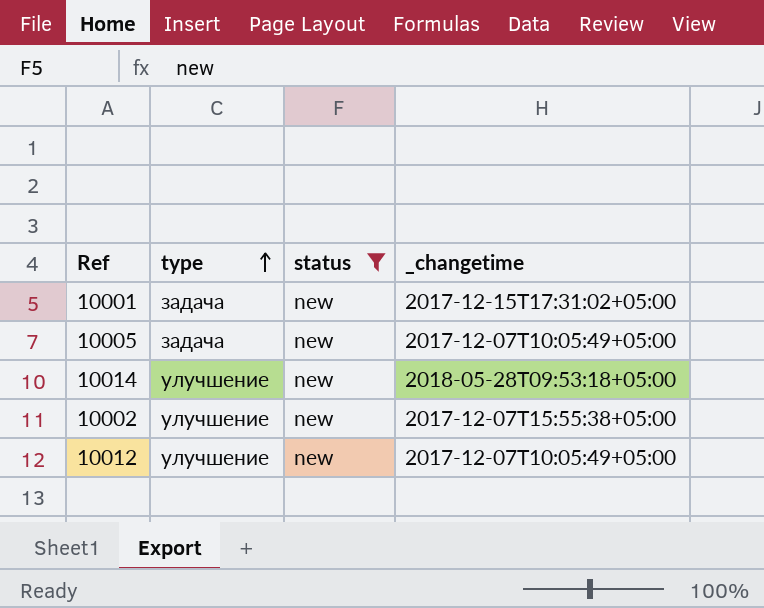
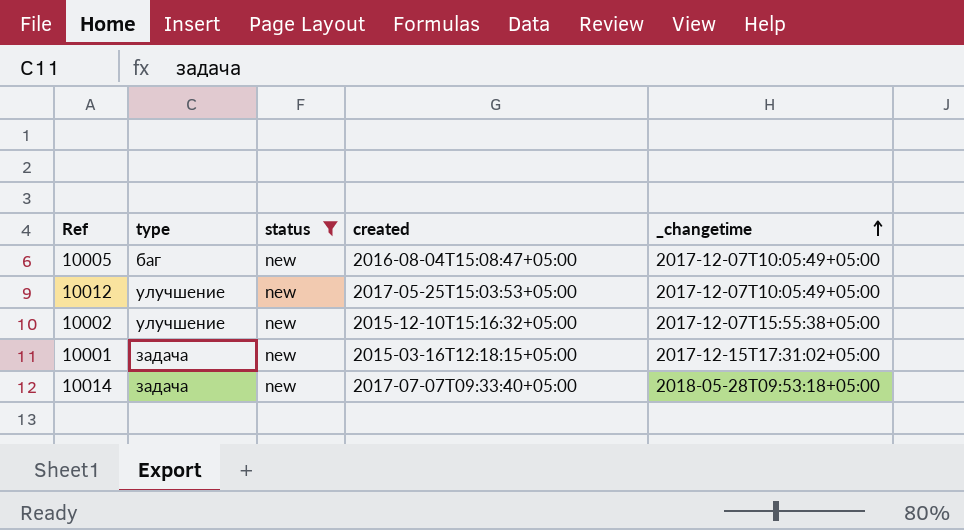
row order: type ascending -> _changetime ascending
column created | position: none -> 4
10005 | type: задача -> баг
10014 | type: улучшение -> задача

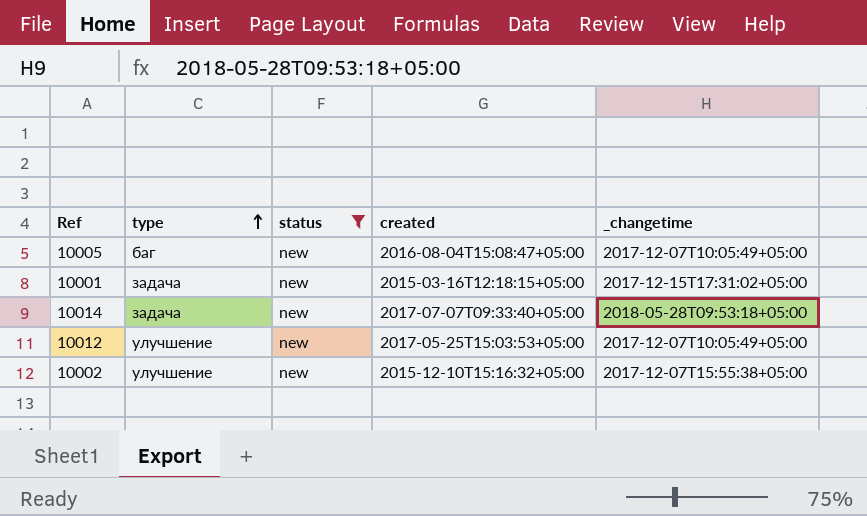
row order: _changetime ascending -> type ascending

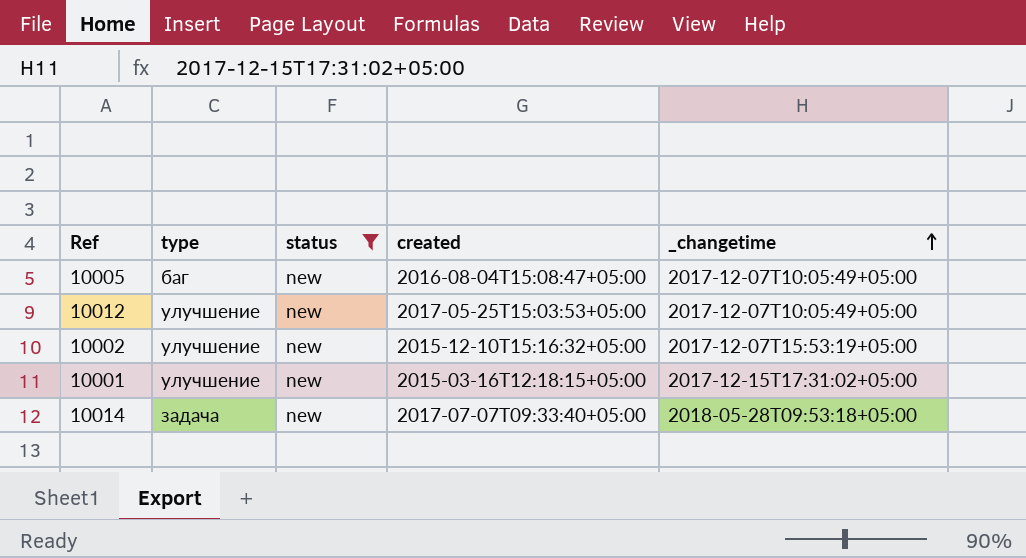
row order: type ascending -> _changetime ascending
10002 | _changetime: 2017-12-07T15:55:38+05:00 -> 2017-12-07T15:53:19+05:00
10001 | type: задача -> улучшение

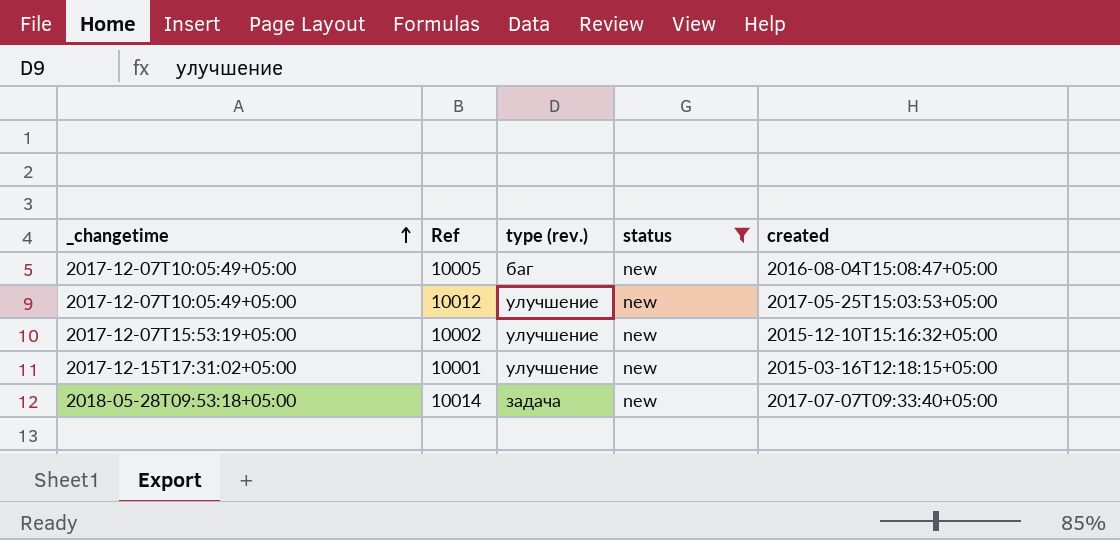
column _changetime | position: 5 -> 1
column name: type -> type (rev.)

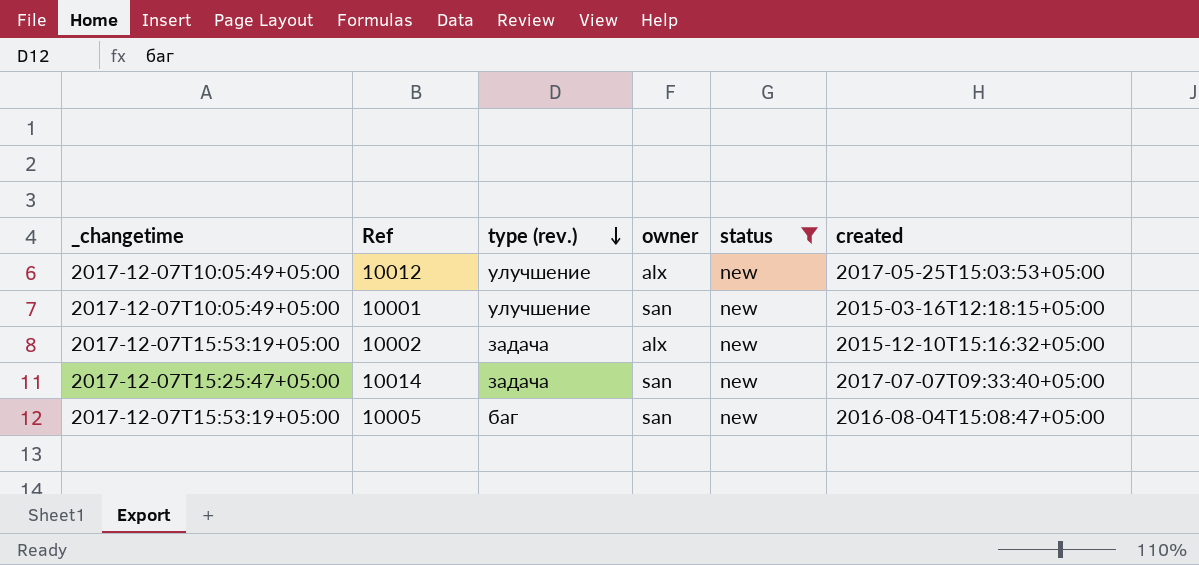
row order: _changetime ascending -> type (rev.) descending
column owner | position: none -> 4
10001 | _changetime: 2017-12-15T17:31:02+05:00 -> 2017-12-07T10:05:49+05:00
10002 | type (rev.): улучшение -> задача
10014 | _changetime: 2018-05-28T09:53:18+05:00 -> 2017-12-07T15:25:47+05:00
10005 | _changetime: 2017-12-07T10:05:49+05:00 -> 2017-12-07T15:53:19+05:00

